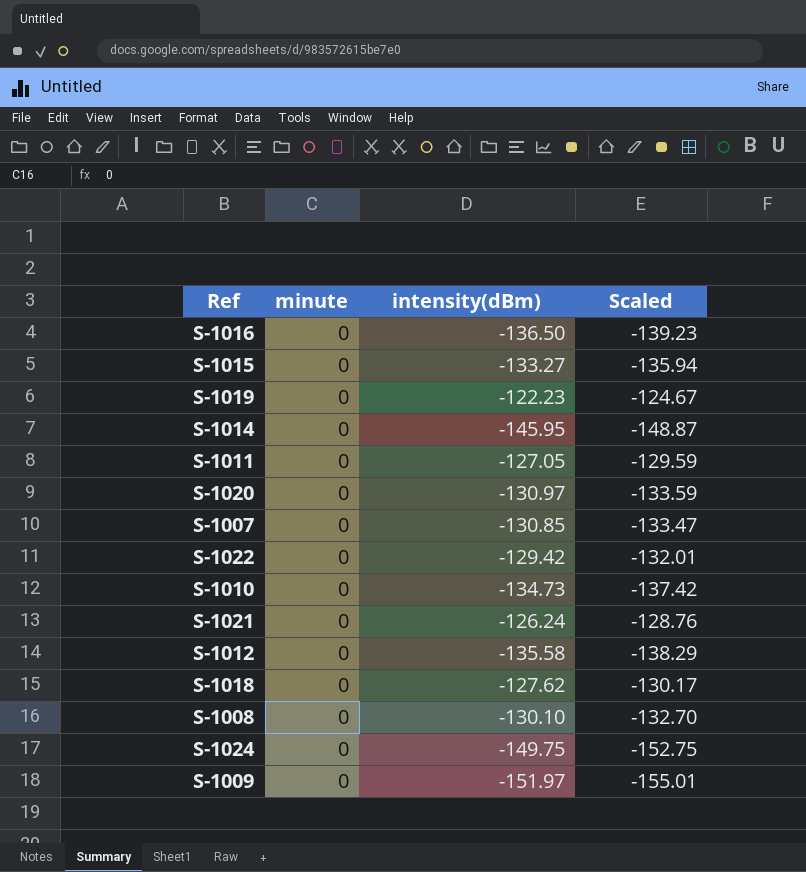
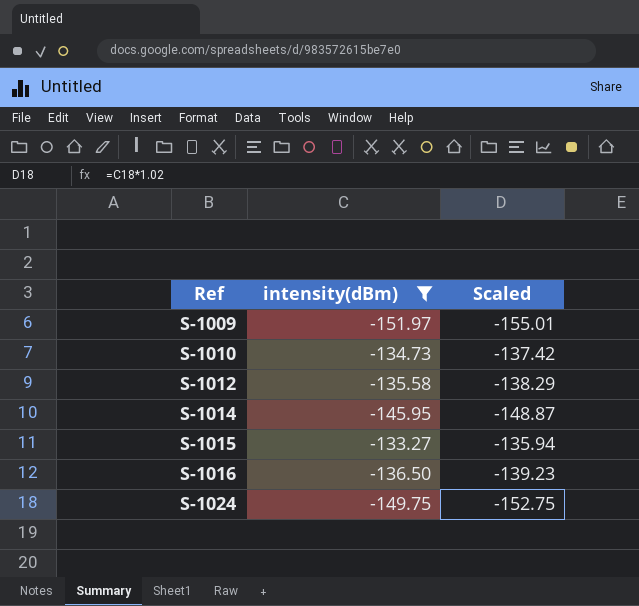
filter: none -> intensity(dBm) <= -133.27
row order: none -> Ref ascending
column minute | position: 2 -> none

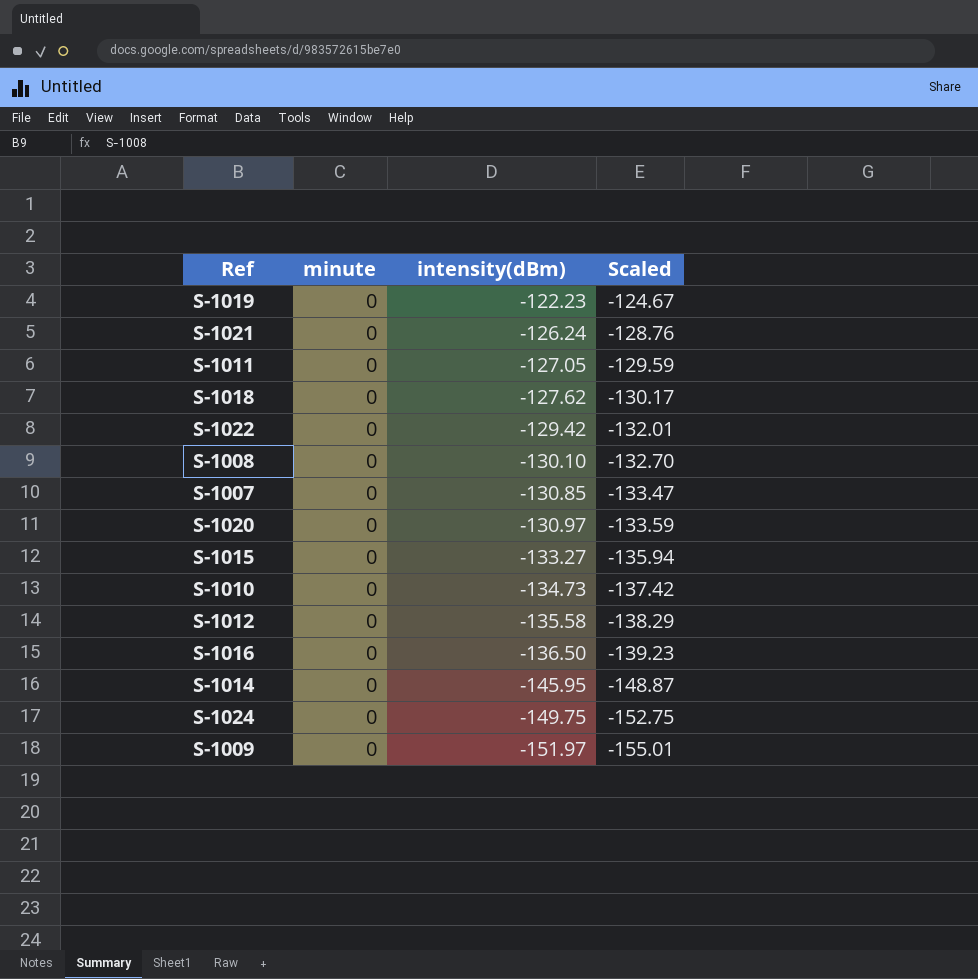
filter: intensity(dBm) <= -133.27 -> none
row order: Ref ascending -> intensity(dBm) descending
column minute | position: none -> 2

